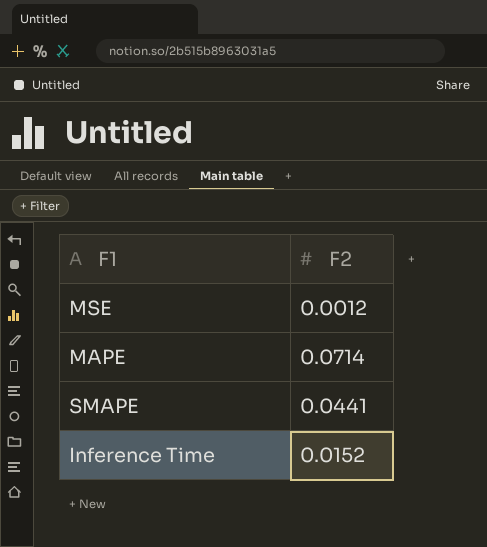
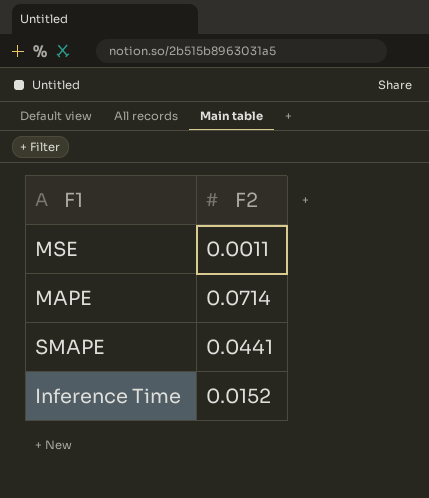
MSE | F2: 0.0012 -> 0.0011

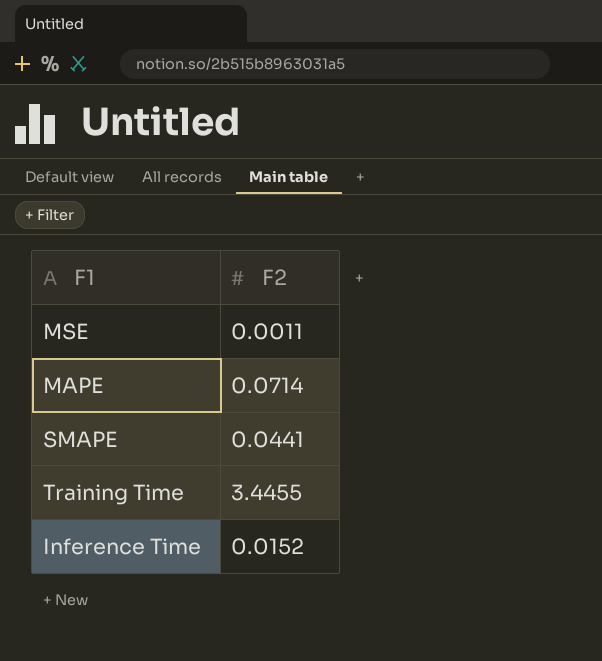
row Training Time: none -> 3.4455

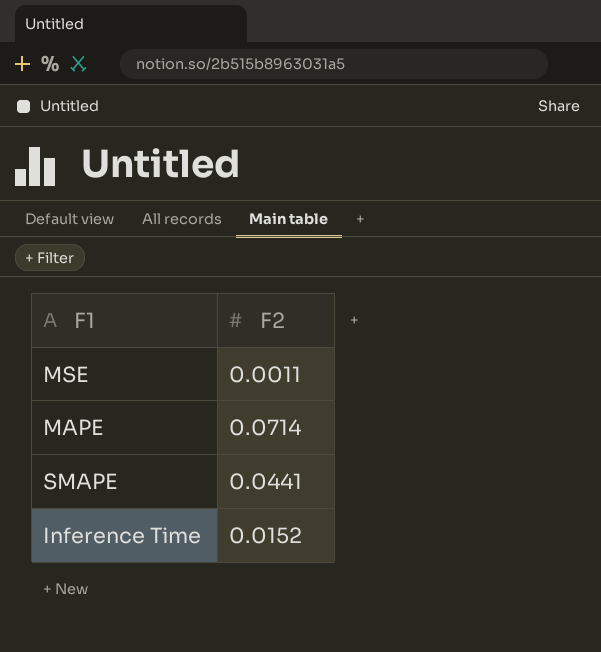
row Training Time: 3.4455 -> none

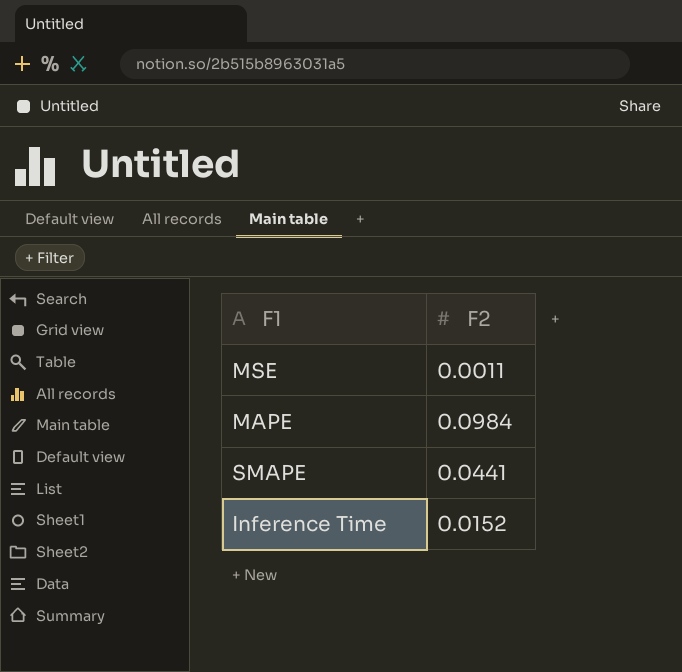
MAPE | F2: 0.0714 -> 0.0984

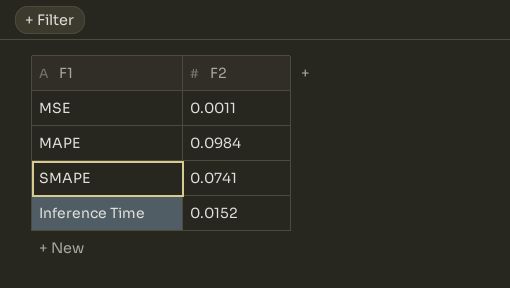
SMAPE | F2: 0.0441 -> 0.0741

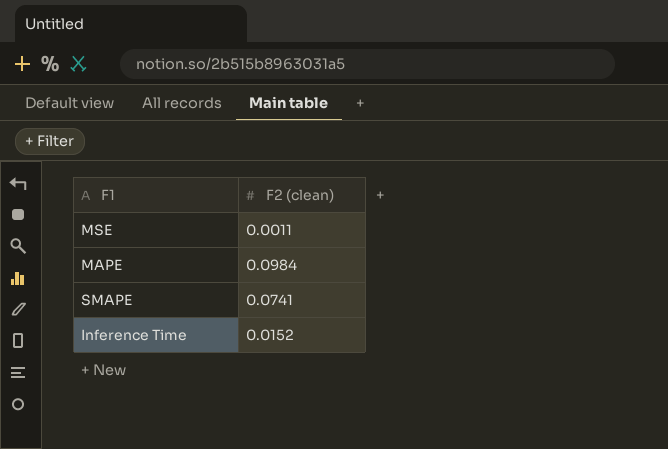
column name: F2 -> F2 (clean)

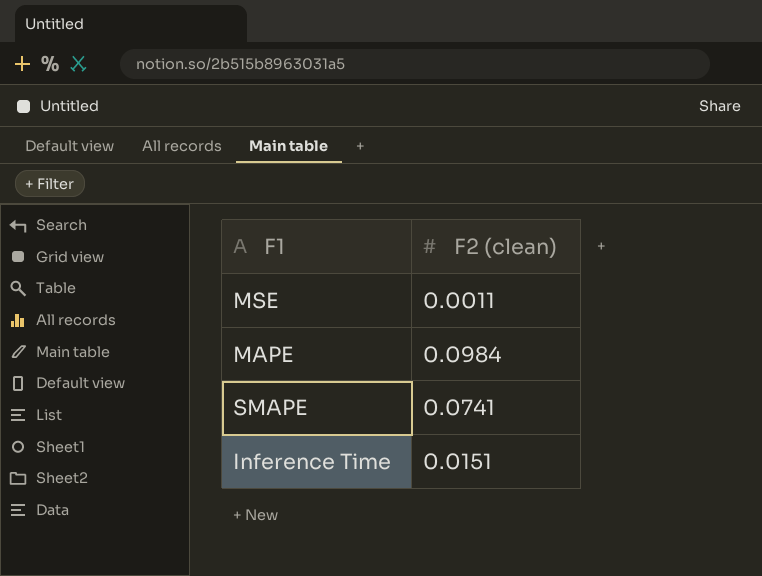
Inference Time | F2 (clean): 0.0152 -> 0.0151

